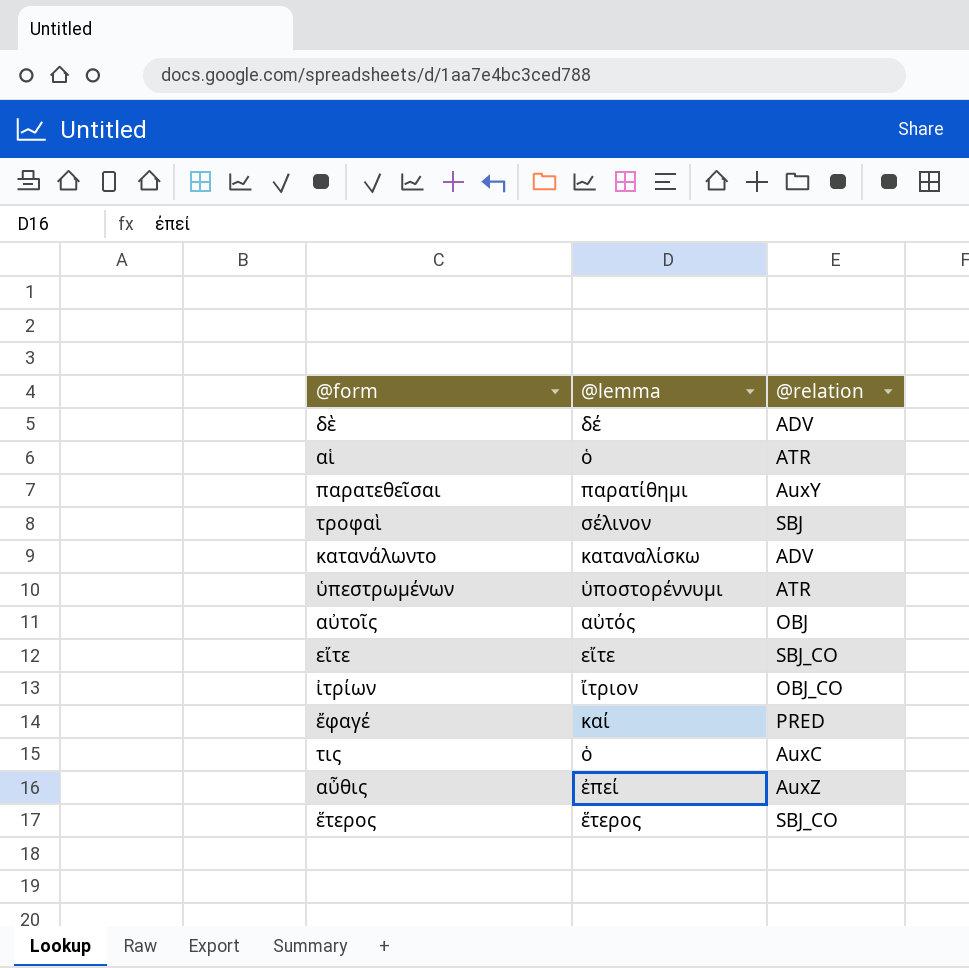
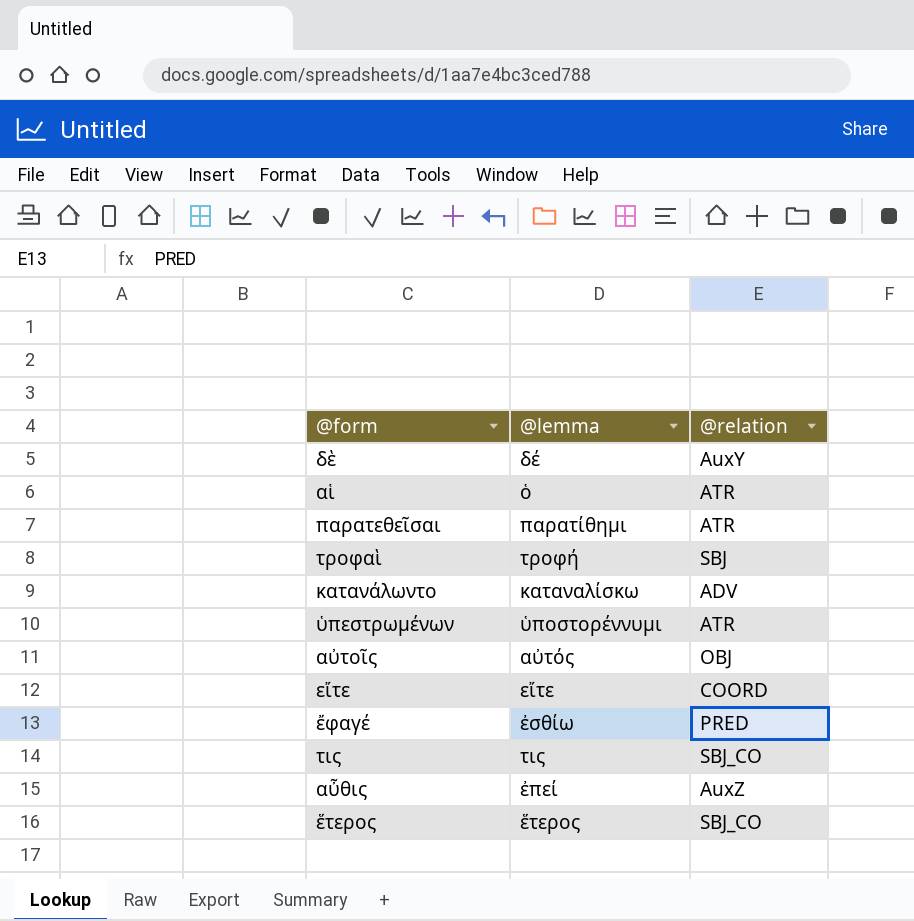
row ἰτρίων: ἴτριον | OBJ_CO -> none
δὲ | @relation: ADV -> AuxY
παρατεθεῖσαι | @relation: AuxY -> ATR
τροφαὶ | @lemma: σέλινον -> τροφή
εἴτε | @relation: SBJ_CO -> COORD
ἔφαγέ | @lemma: καί -> ἐσθίω
τις | @lemma: ὁ -> τις
τις | @relation: AuxC -> SBJ_CO

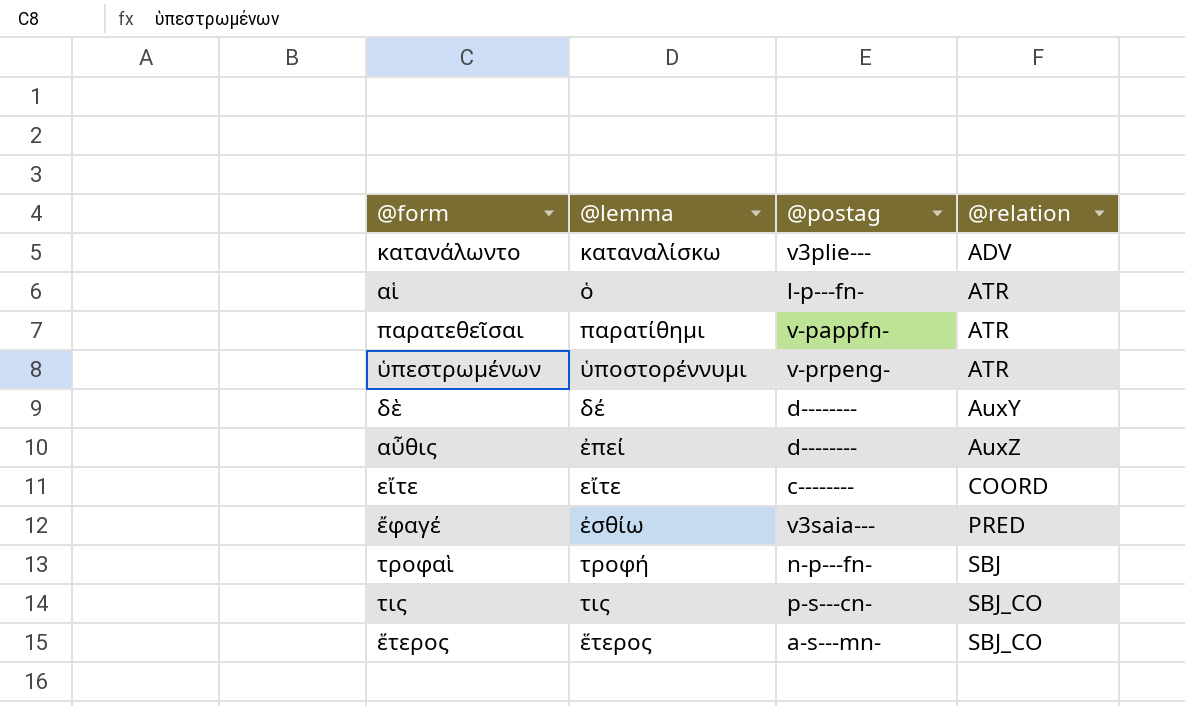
row order: none -> @relation ascending
column @postag | position: none -> 3
row αὐτοῖς: αὐτός | OBJ -> none

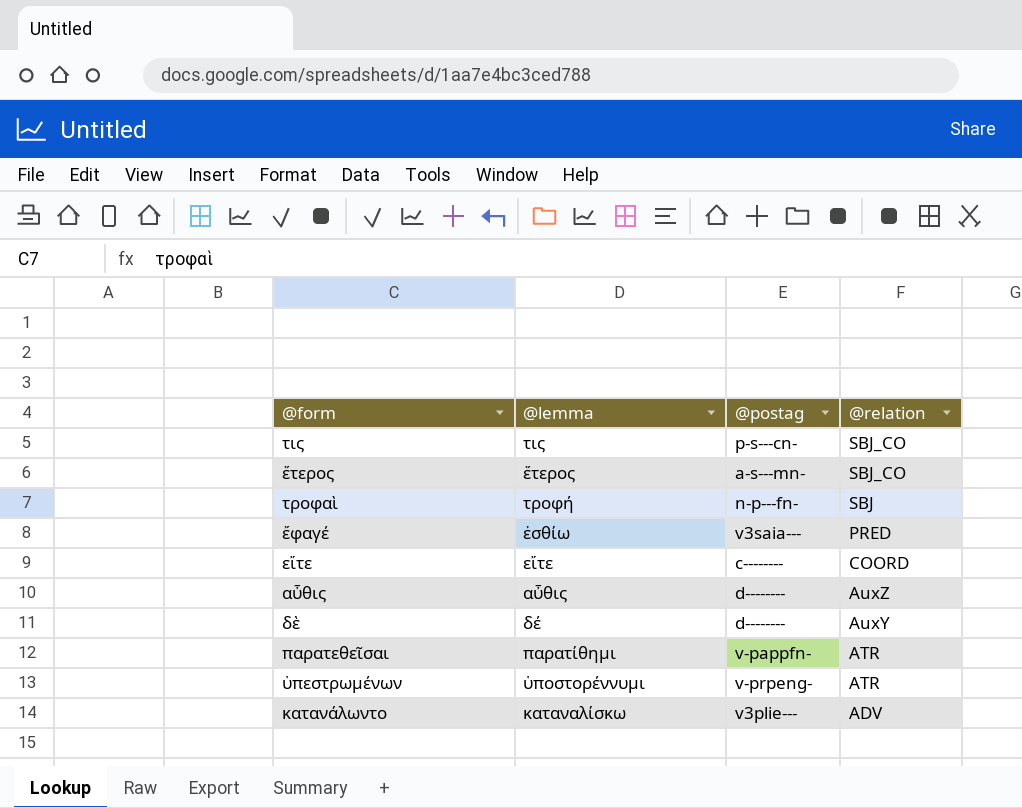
row order: @relation ascending -> @relation descending
row αἱ: ὁ | l-p---fn- | ATR -> none
αὖθις | @lemma: ἐπεί -> αὖθις

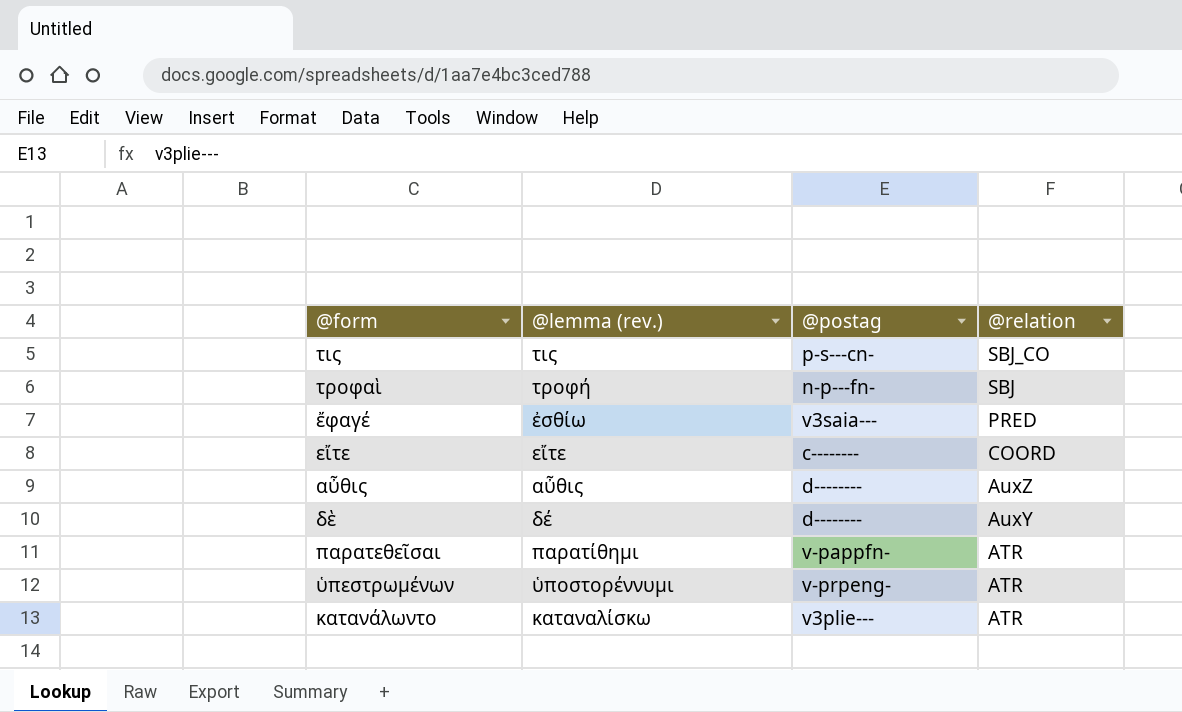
column name: @lemma -> @lemma (rev.)
row ἕτερος: ἕτερος | a-s---mn- | SBJ_CO -> none
κατανάλωντο | @relation: ADV -> ATR

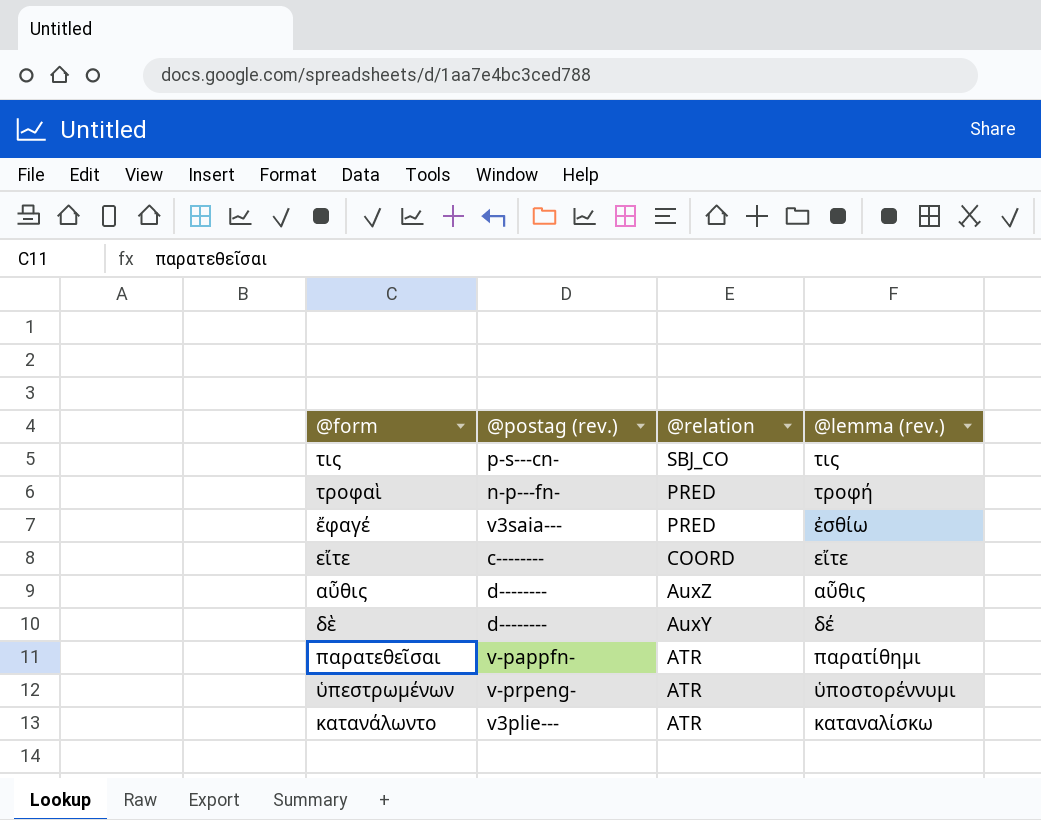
column name: @postag -> @postag (rev.)
column @lemma (rev.) | position: 2 -> 4
τροφαὶ | @relation: SBJ -> PRED

